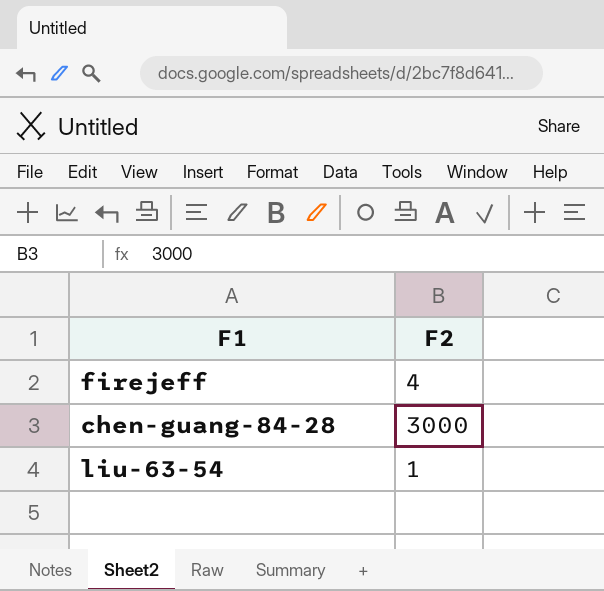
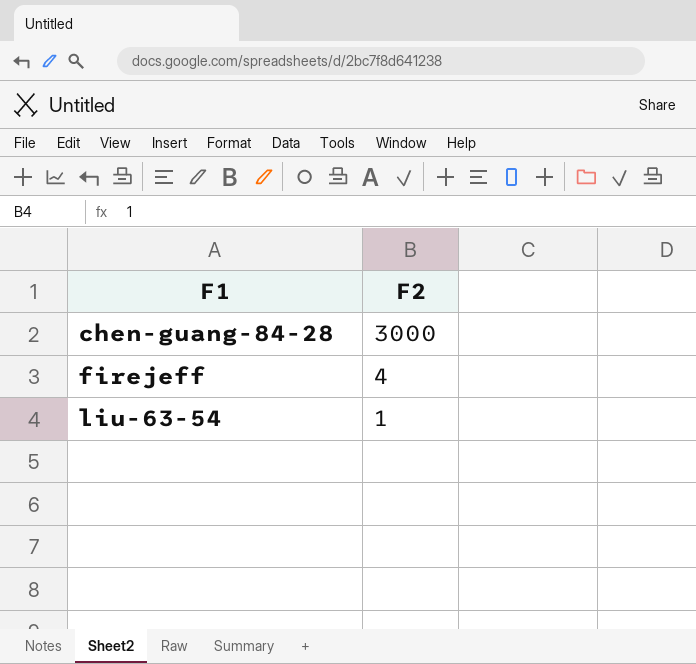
row order: none -> F1 ascending

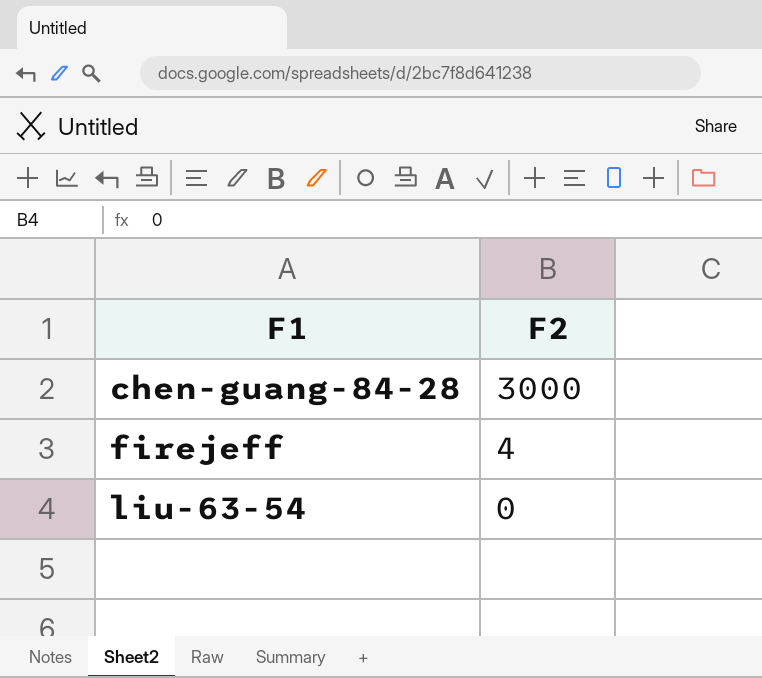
liu-63-54 | F2: 1 -> 0

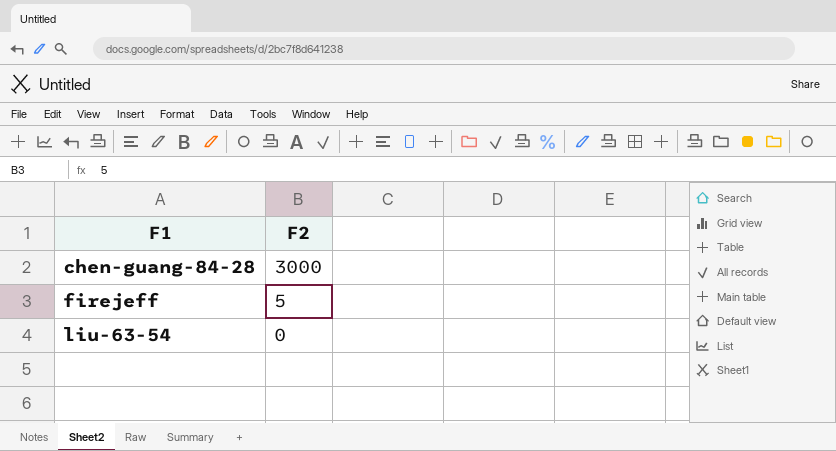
firejeff | F2: 4 -> 5

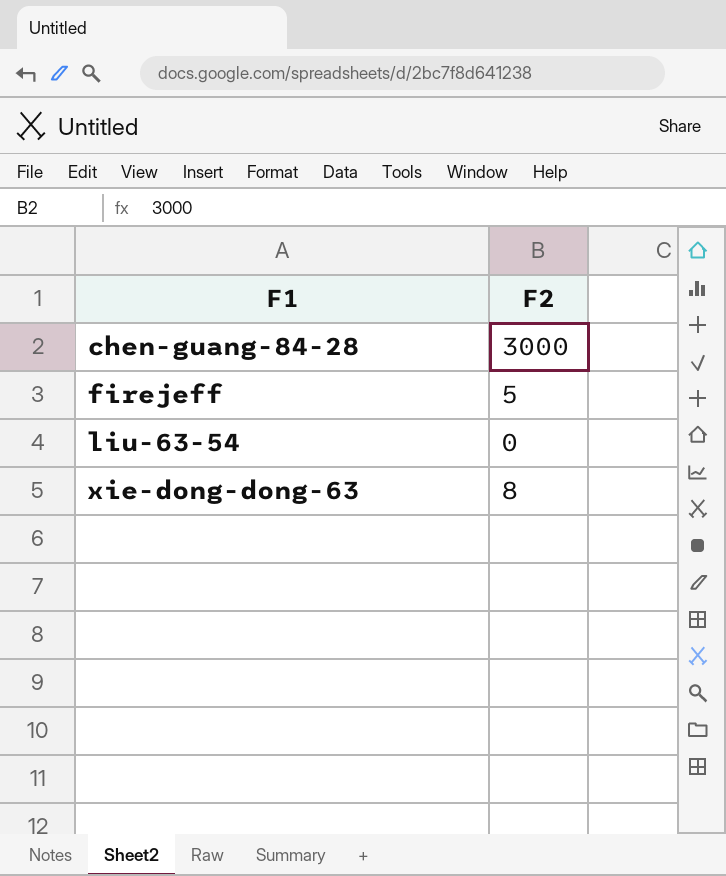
row xie-dong-dong-63: none -> 8

